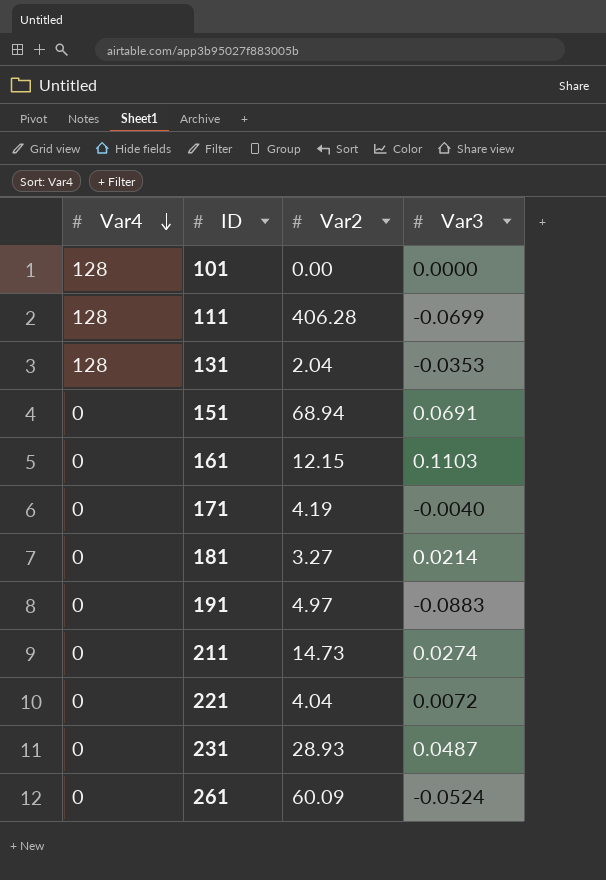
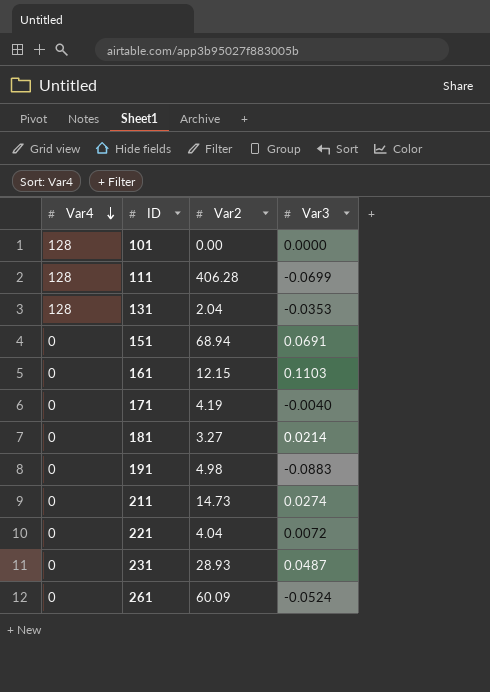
191 | Var2: 4.97 -> 4.98

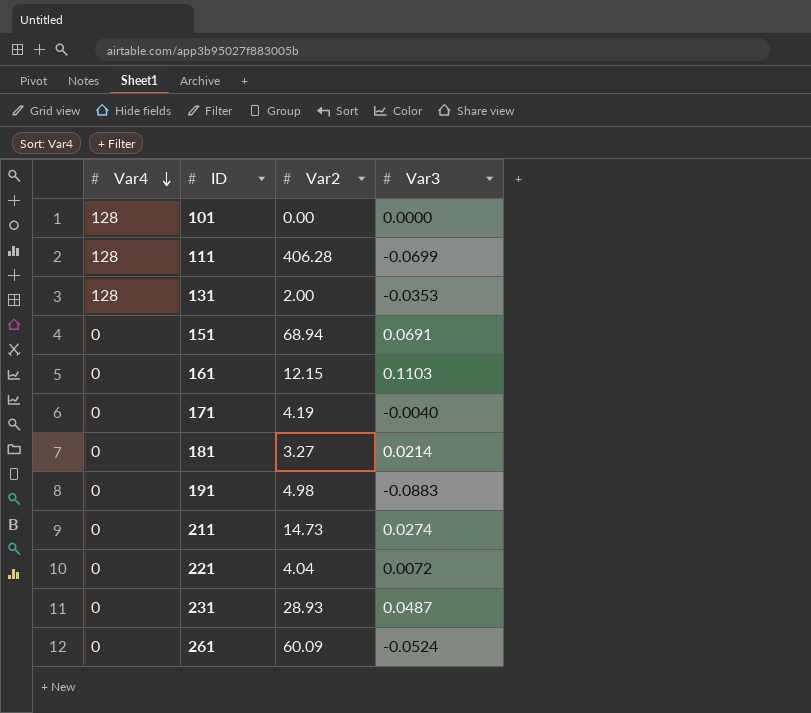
131 | Var2: 2.04 -> 2.00

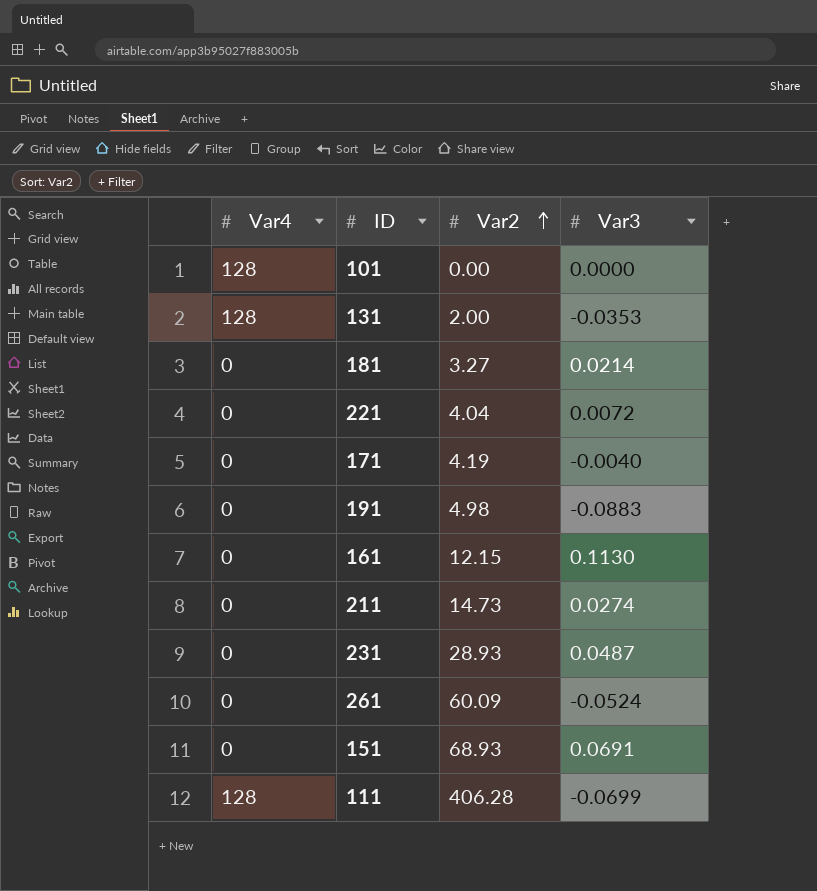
row order: Var4 descending -> Var2 ascending
161 | Var3: 0.1103 -> 0.1130
151 | Var2: 68.94 -> 68.93

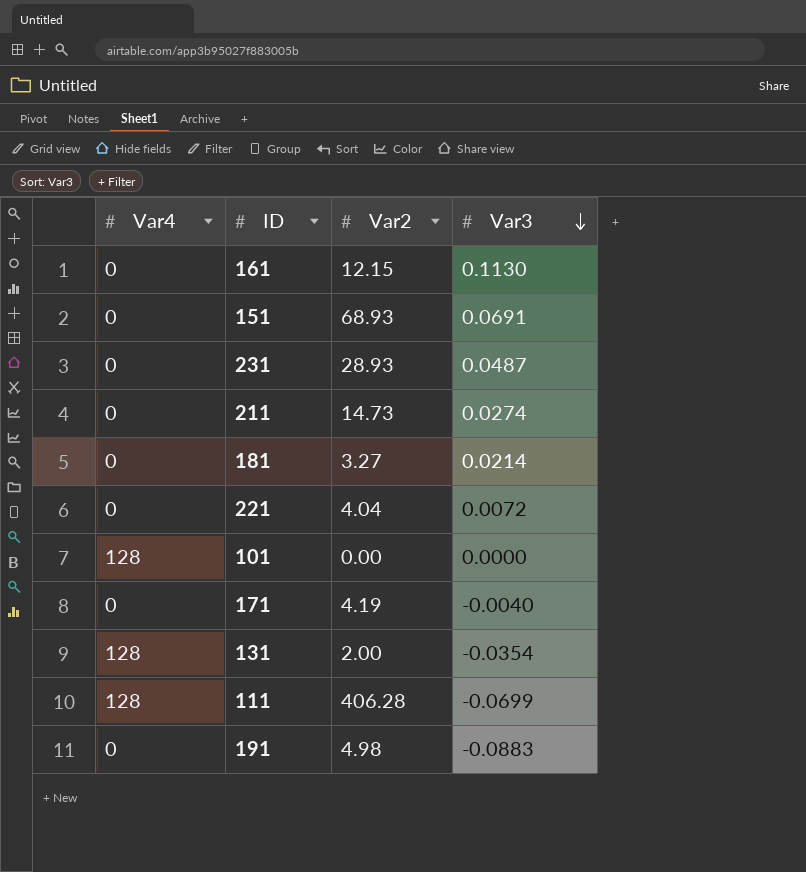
row order: Var2 ascending -> Var3 descending
row 261: 0 | 60.09 | -0.0524 -> none
131 | Var3: -0.0353 -> -0.0354

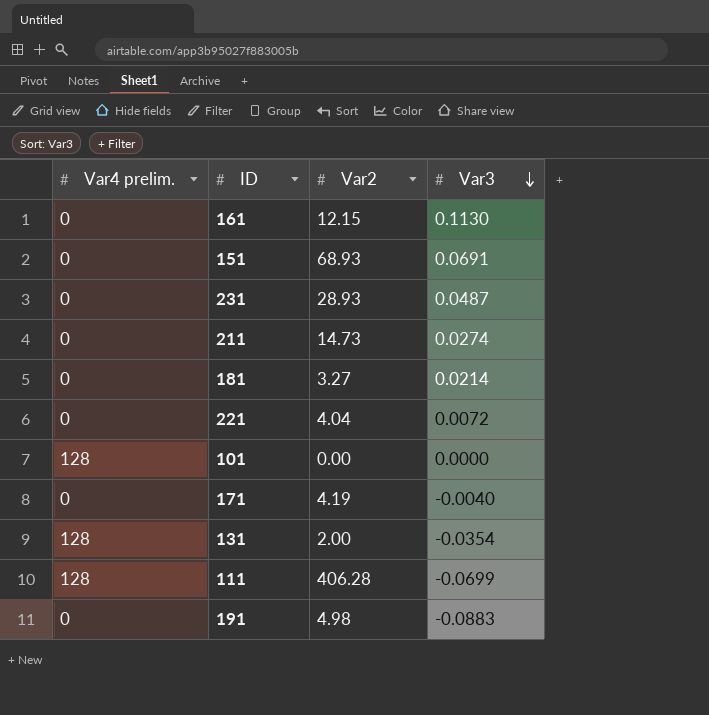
column name: Var4 -> Var4 prelim.

